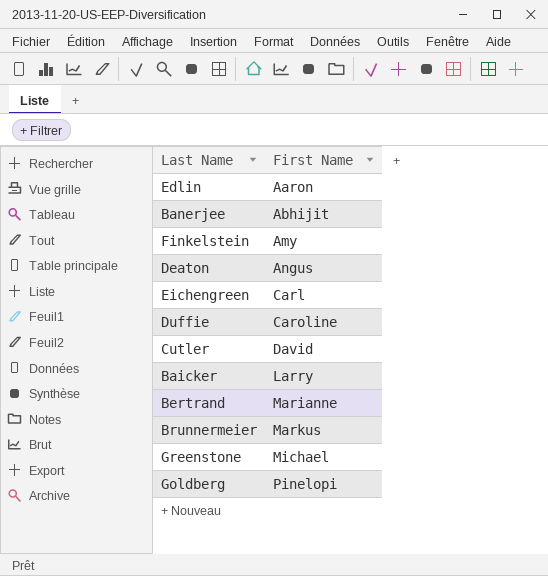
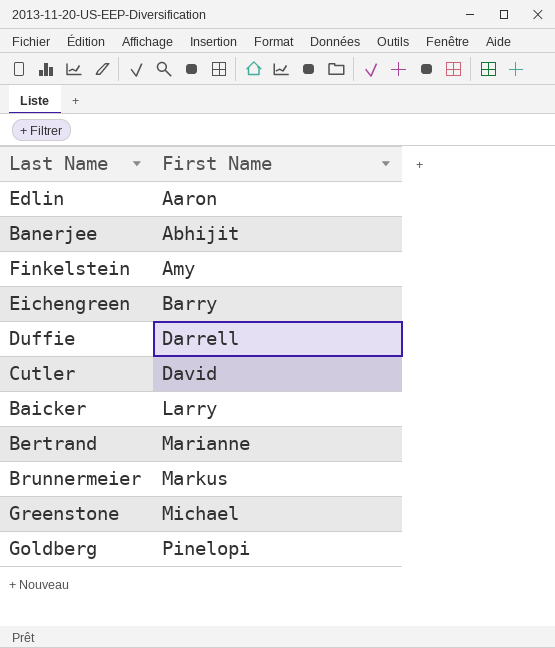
row Deaton: Angus -> none
Eichengreen | First Name: Carl -> Barry
Duffie | First Name: Caroline -> Darrell

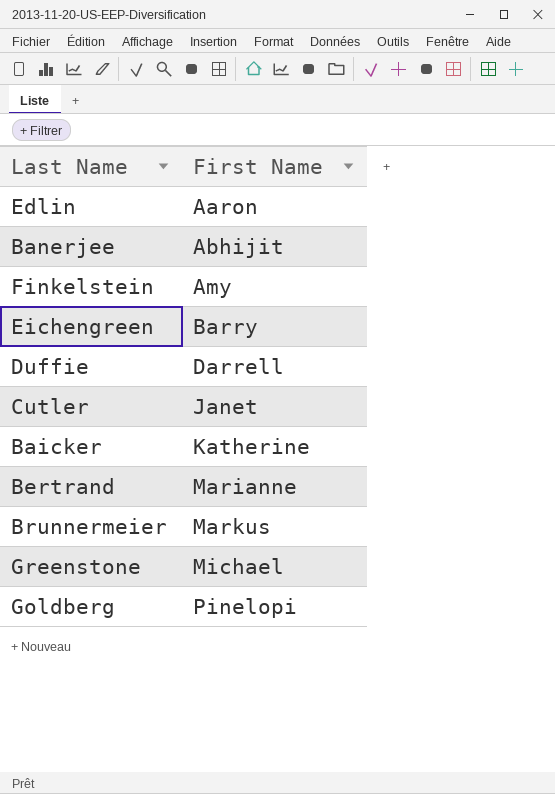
Cutler | First Name: David -> Janet
Baicker | First Name: Larry -> Katherine

